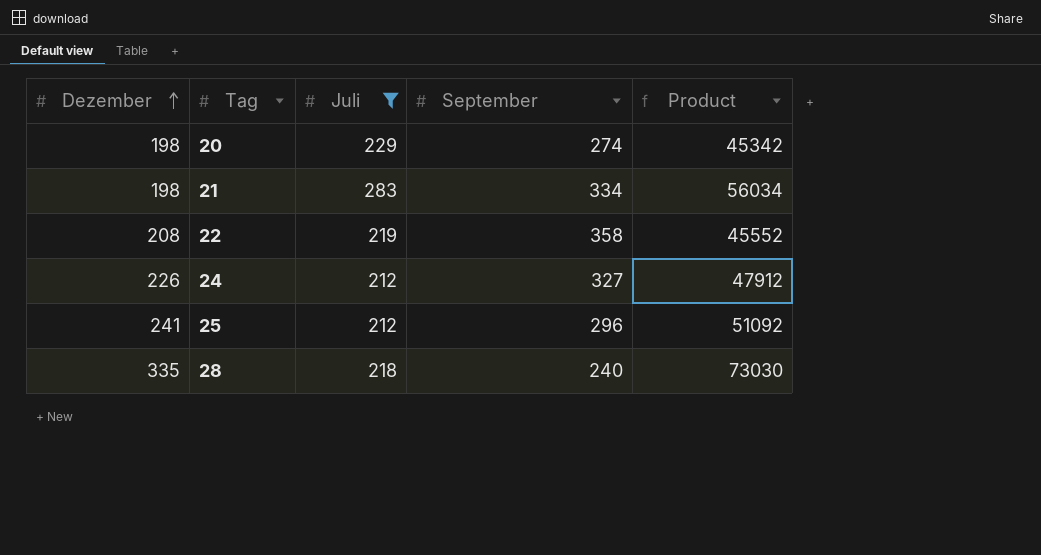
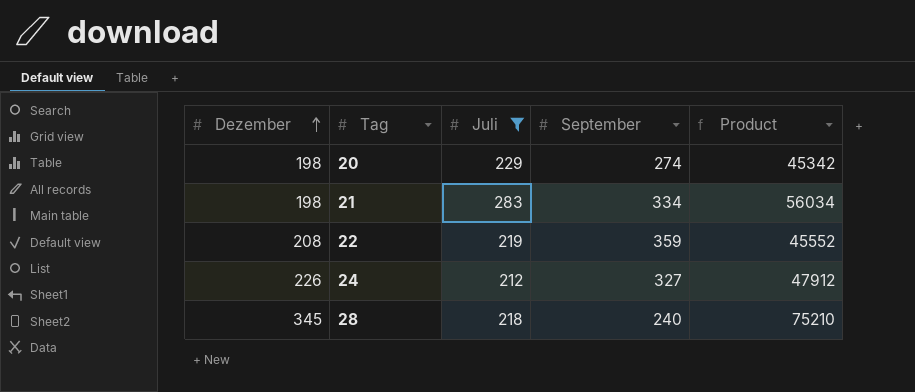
row 25: 241 | 212 | 296 | 51092 -> none
22 | September: 358 -> 359
28 | Dezember: 335 -> 345
28 | Product: 73030 -> 75210

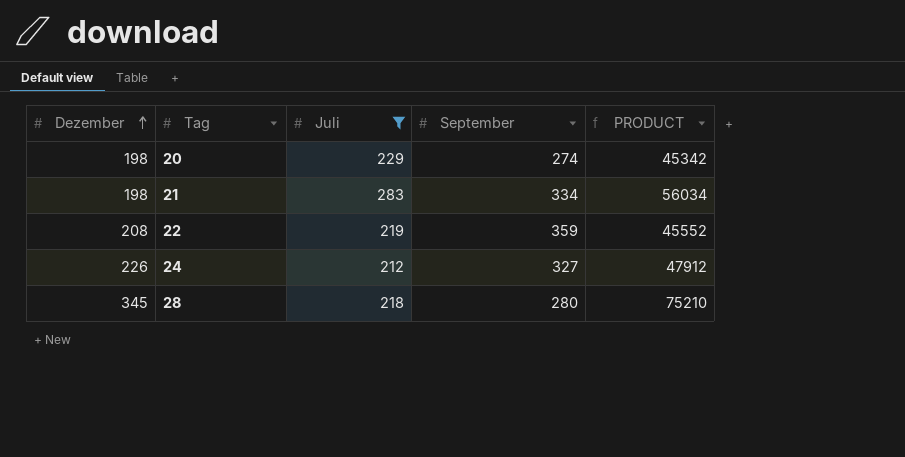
column name: Product -> PRODUCT
28 | September: 240 -> 280

